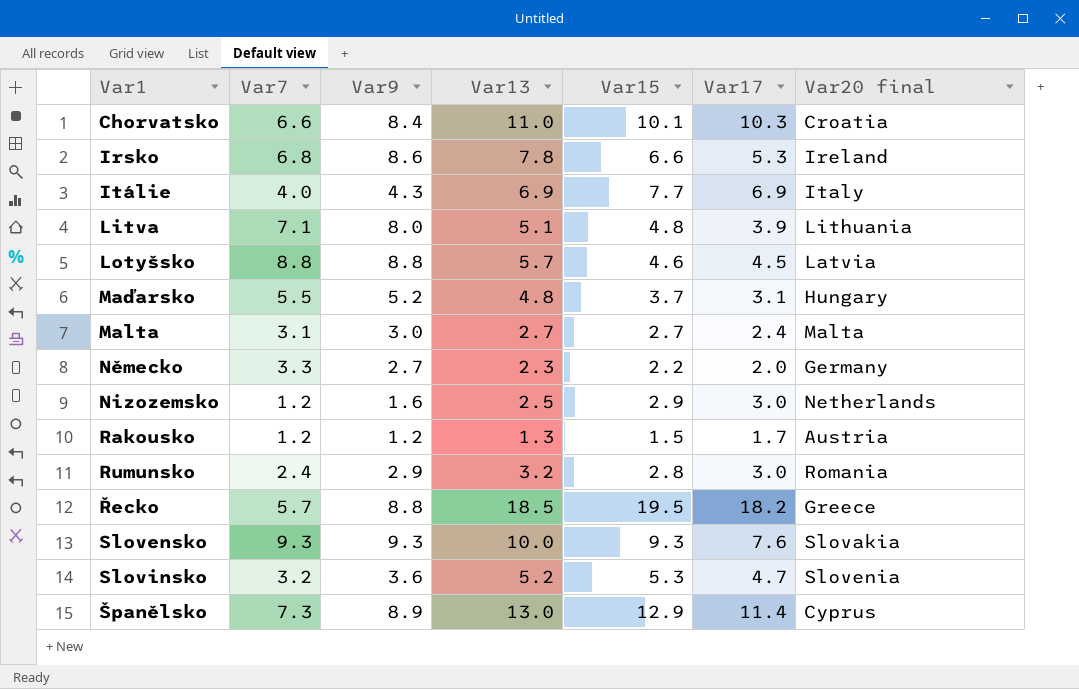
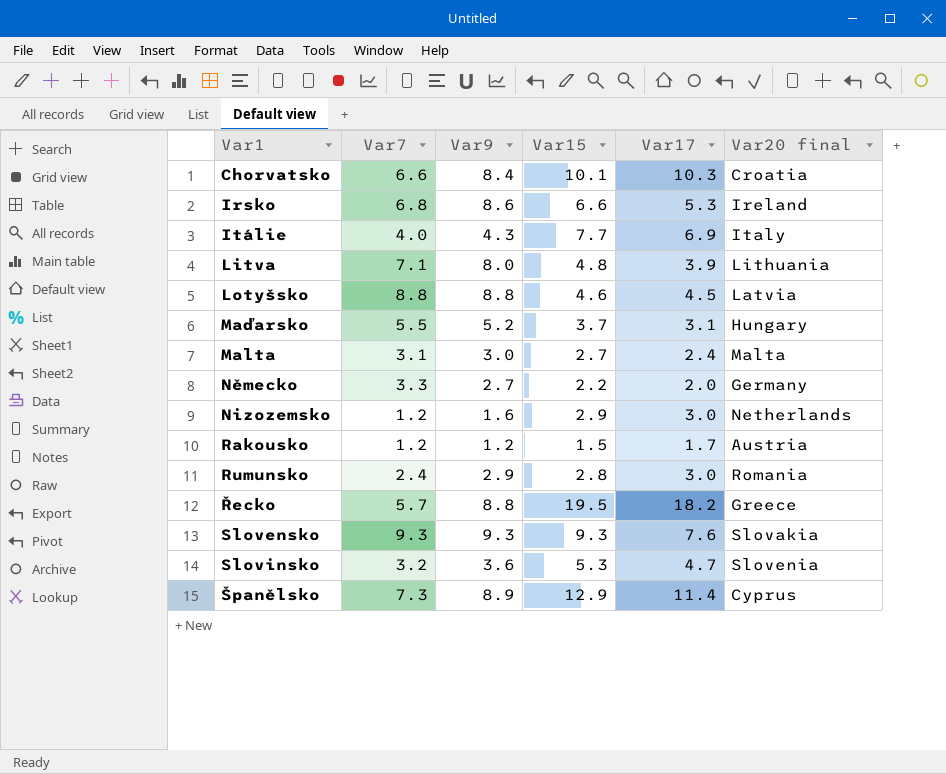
column Var13 | position: 4 -> none

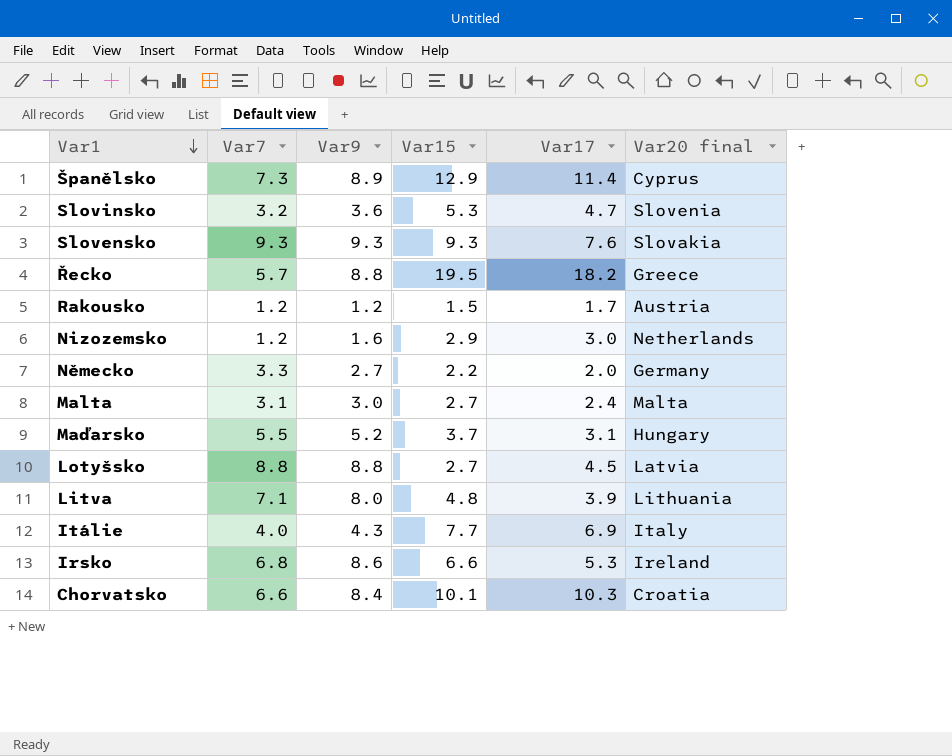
row order: none -> Var1 descending
row Rumunsko: 2.4 | 2.9 | 2.8 | 3.0 | Romania -> none
Lotyšsko | Var15: 4.6 -> 2.7

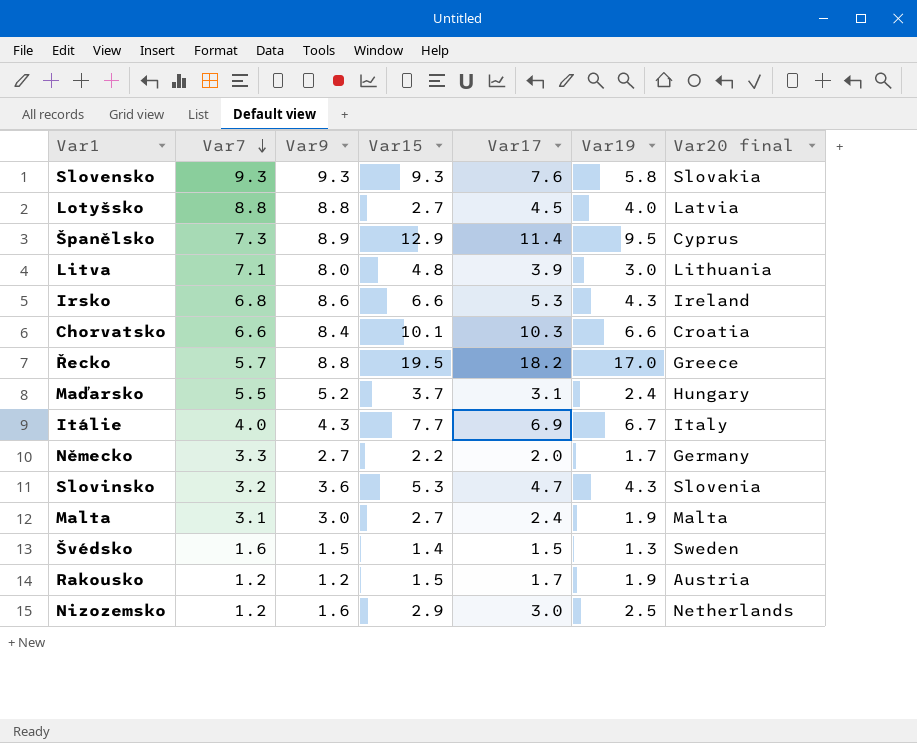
row order: Var1 descending -> Var7 descending
column Var19 | position: none -> 6
row Švédsko: none -> 1.6 | 1.5 | 1.4 | 1.5 | 1.3 | Sweden

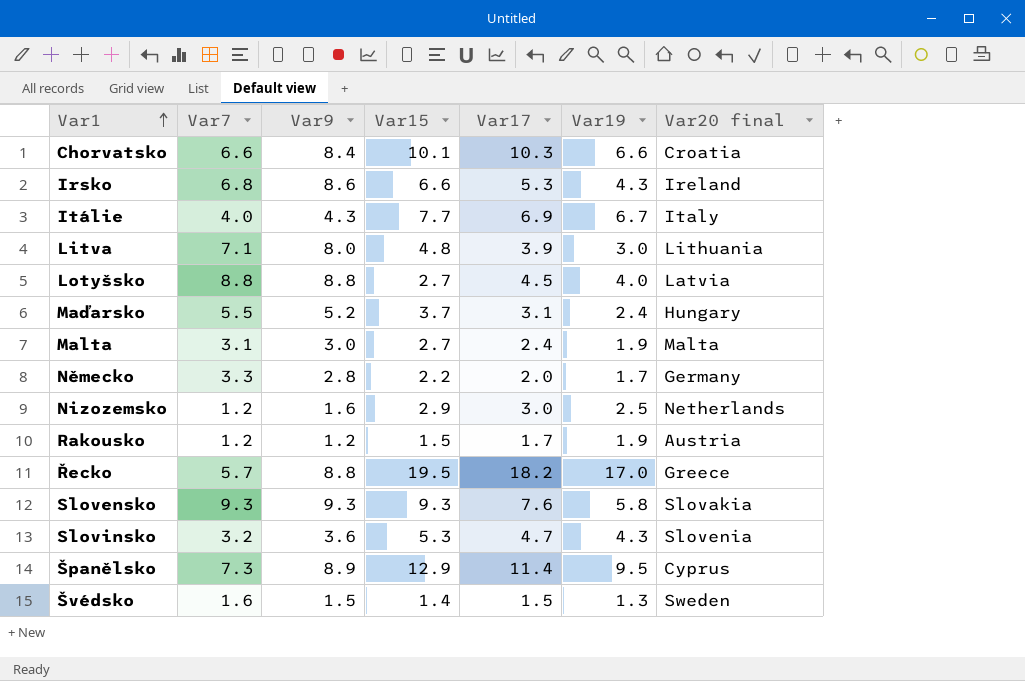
row order: Var7 descending -> Var1 ascending
Německo | Var9: 2.7 -> 2.8

